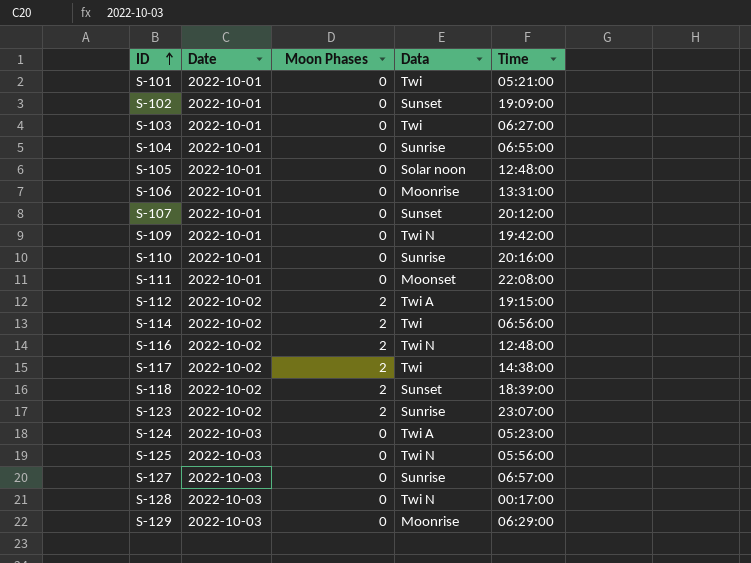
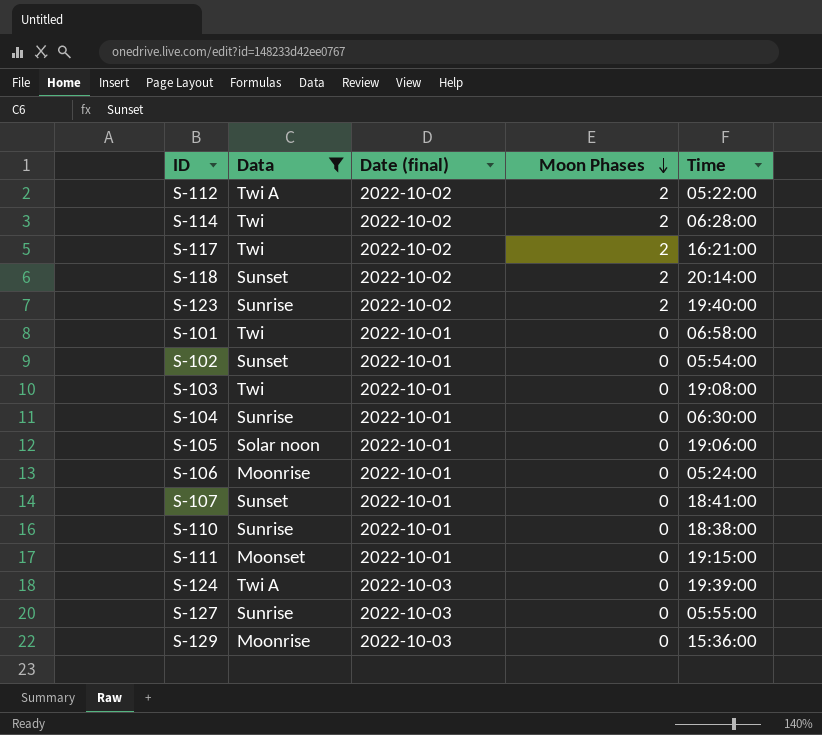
filter: none -> Data != Twi N
row order: ID ascending -> Moon Phases descending
column Data | position: 4 -> 2
column name: Date -> Date (final)
S-112 | Time: 19:15:00 -> 05:22:00
S-114 | Time: 06:56:00 -> 06:28:00
S-117 | Time: 14:38:00 -> 16:21:00
S-118 | Time: 18:39:00 -> 20:14:00
S-123 | Time: 23:07:00 -> 19:40:00
S-101 | Time: 05:21:00 -> 06:58:00
S-102 | Time: 19:09:00 -> 05:54:00
S-103 | Time: 06:27:00 -> 19:08:00
S-104 | Time: 06:55:00 -> 06:30:00
S-105 | Time: 12:48:00 -> 19:06:00
S-106 | Time: 13:31:00 -> 05:24:00
S-107 | Time: 20:12:00 -> 18:41:00
S-110 | Time: 20:16:00 -> 18:38:00
S-111 | Time: 22:08:00 -> 19:15:00
S-124 | Time: 05:23:00 -> 19:39:00
S-127 | Time: 06:57:00 -> 05:55:00
S-129 | Time: 06:29:00 -> 15:36:00

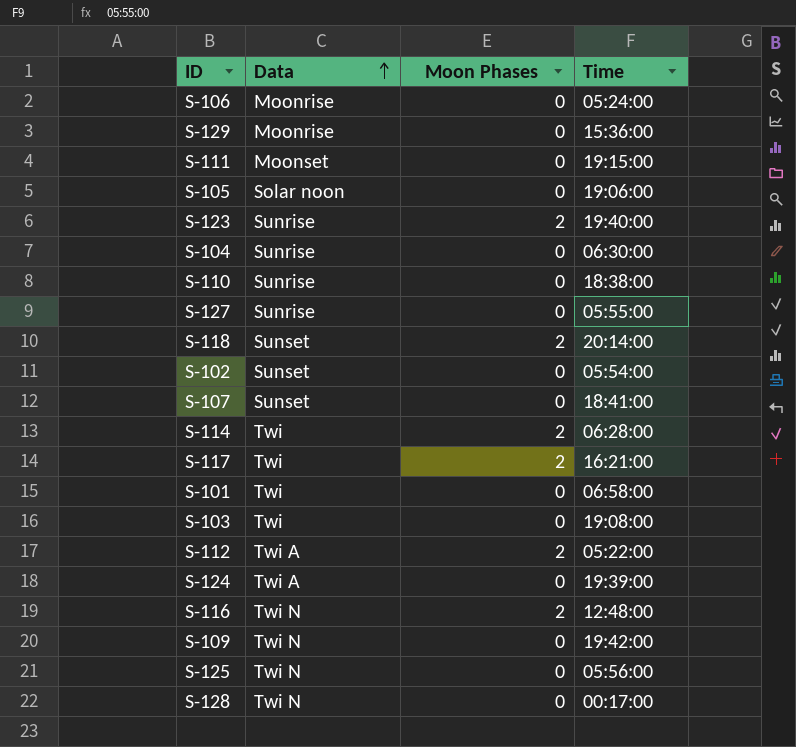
filter: Data != Twi N -> none
row order: Moon Phases descending -> Data ascending
column Date (final) | position: 3 -> none

